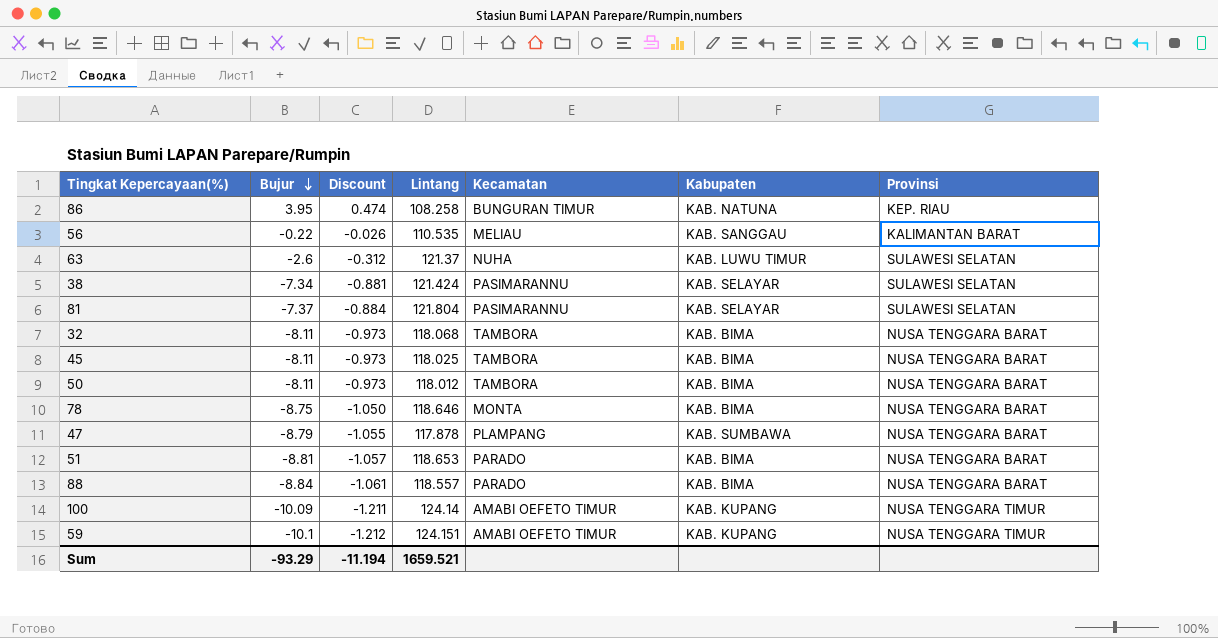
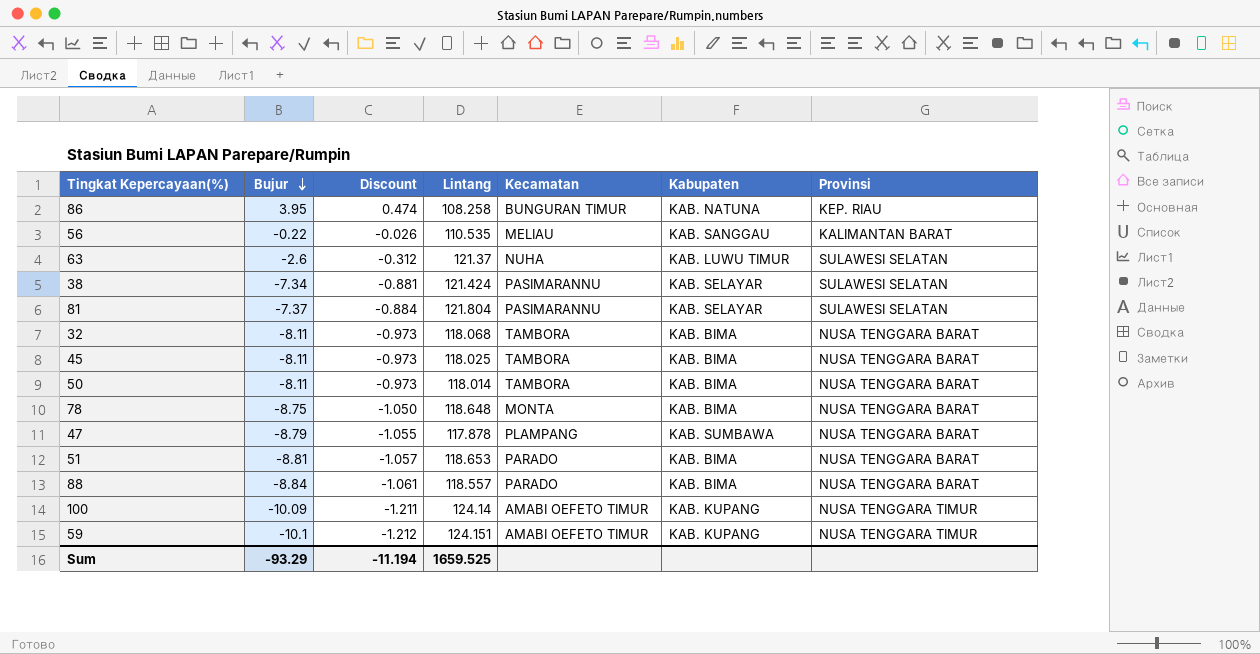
50 | Lintang: 118.012 -> 118.014
78 | Lintang: 118.646 -> 118.648
Sum | Lintang: 1659.521 -> 1659.525

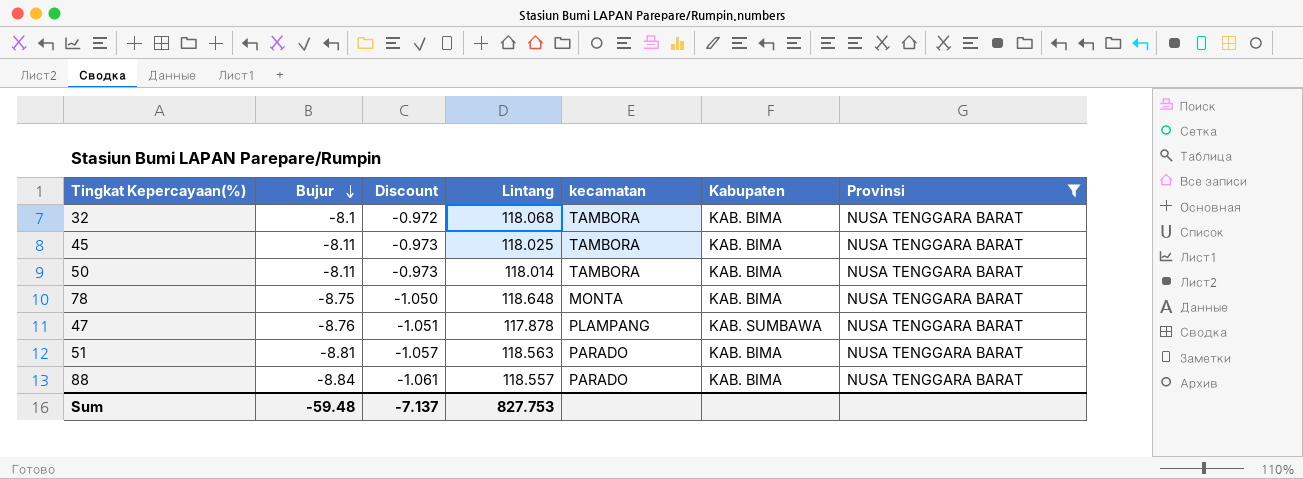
filter: none -> Provinsi = NUSA TENGGARA BARAT
column name: Kecamatan -> kecamatan
32 | Bujur: -8.11 -> -8.1
32 | Discount: -0.973 -> -0.972
47 | Bujur: -8.79 -> -8.76
47 | Discount: -1.055 -> -1.051
51 | Lintang: 118.653 -> 118.563
Sum | Bujur: -93.29 -> -59.48
Sum | Discount: -11.194 -> -7.137
Sum | Lintang: 1659.525 -> 827.753

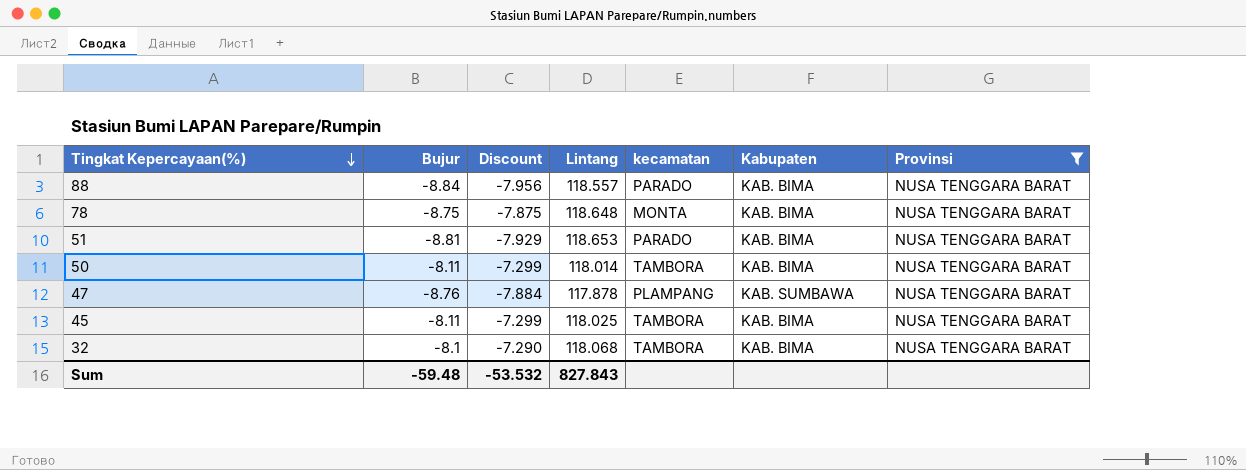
row order: Bujur descending -> Tingkat Kepercayaan(%) descending
column Discount | formula: [Bujur] * 0.12 -> [Bujur] * 0.9
51 | Lintang: 118.563 -> 118.653
Sum | Discount: -7.137 -> -53.532
Sum | Lintang: 827.753 -> 827.843

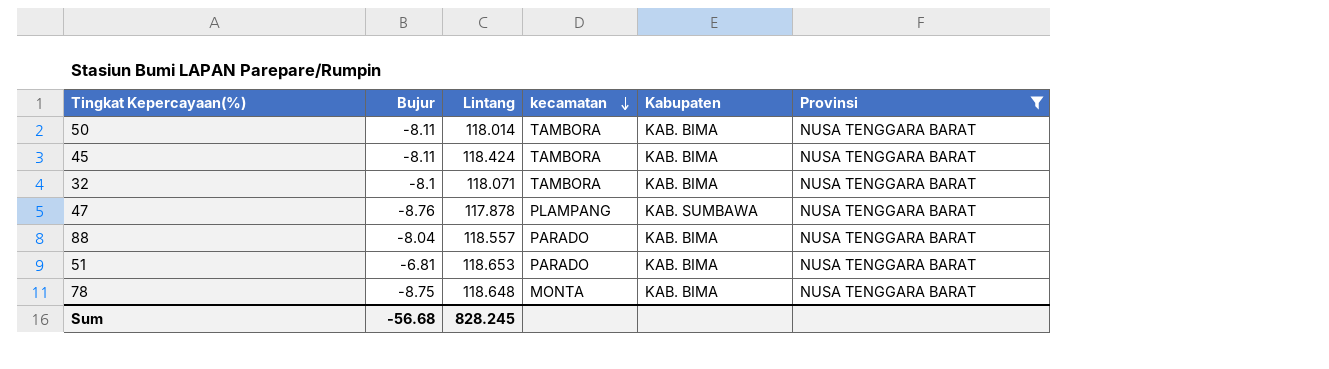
row order: Tingkat Kepercayaan(%) descending -> kecamatan descending
column Discount | formula: [Bujur] * 0.9 -> none
45 | Lintang: 118.025 -> 118.424
32 | Lintang: 118.068 -> 118.071
88 | Bujur: -8.84 -> -8.04
51 | Bujur: -8.81 -> -6.81
Sum | Bujur: -59.48 -> -56.68
Sum | Lintang: 827.843 -> 828.245

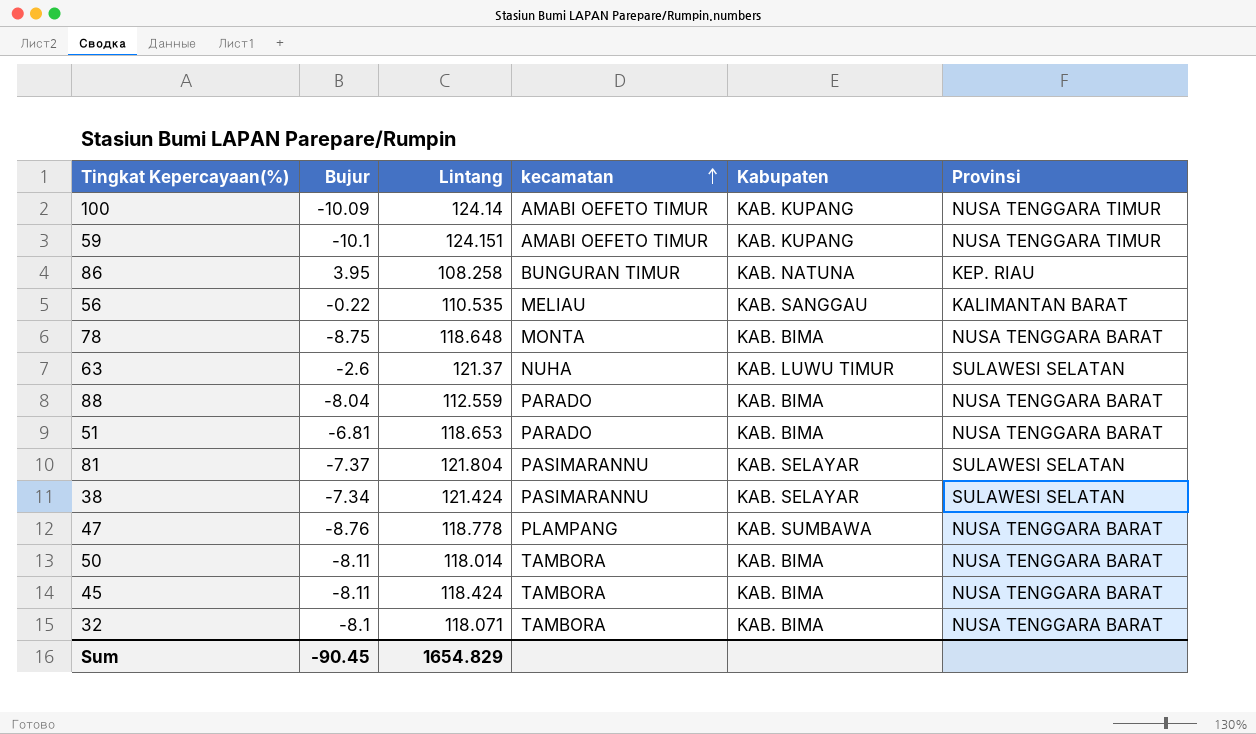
filter: Provinsi = NUSA TENGGARA BARAT -> none
row order: kecamatan descending -> kecamatan ascending
88 | Lintang: 118.557 -> 112.559
47 | Lintang: 117.878 -> 118.778
Sum | Bujur: -56.68 -> -90.45
Sum | Lintang: 828.245 -> 1654.829

